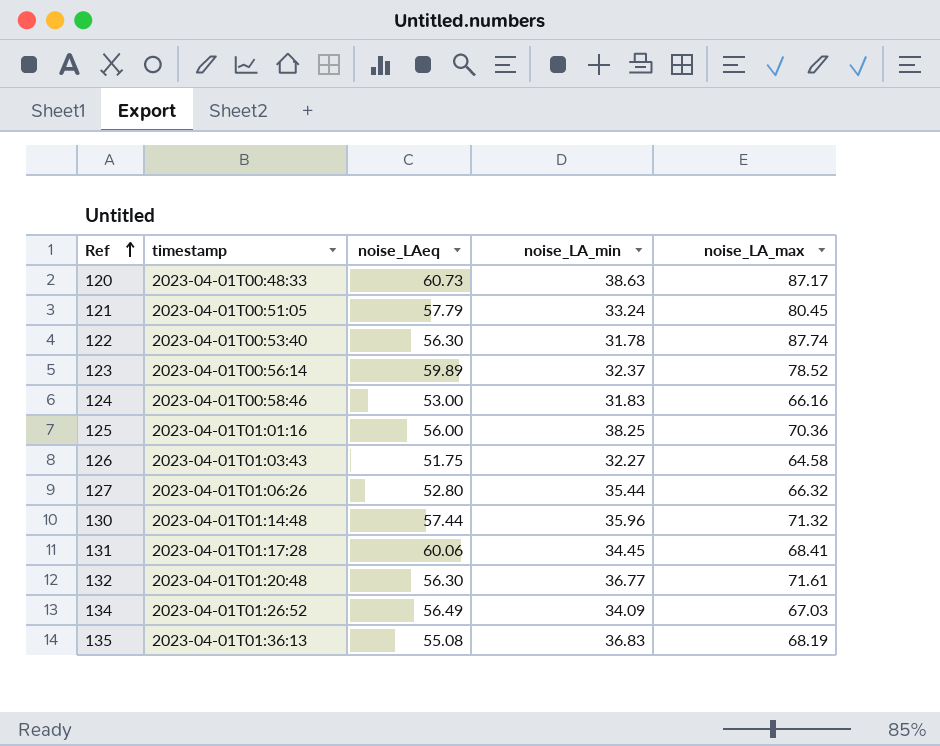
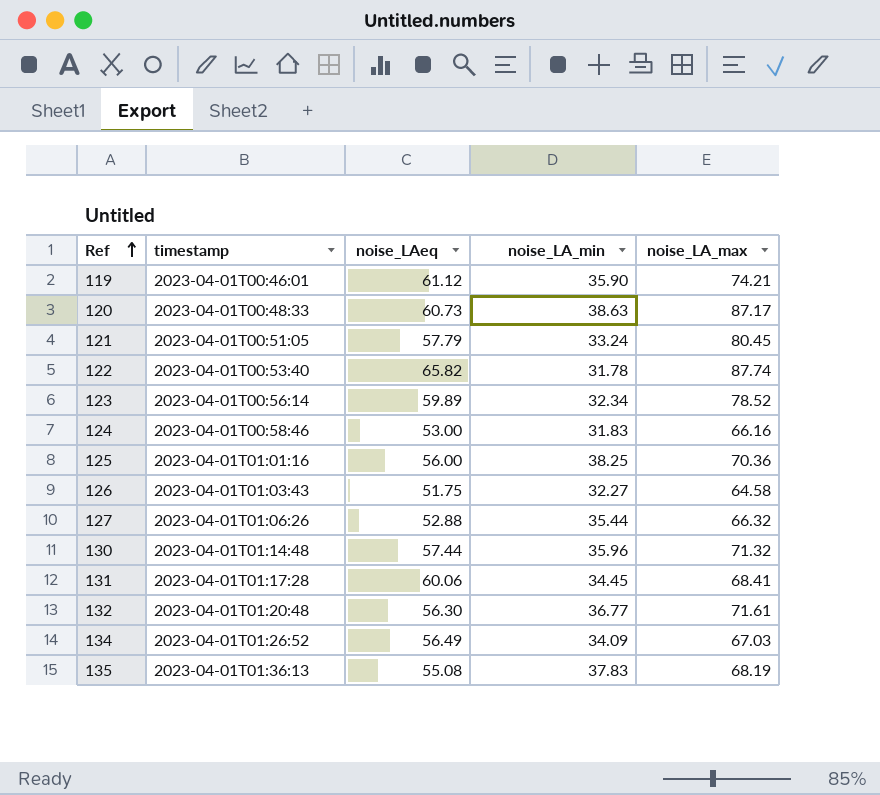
row 119: none -> 2023-04-01T00:46:01 | 61.12 | 35.90 | 74.21
122 | noise_LAeq: 56.30 -> 65.82
123 | noise_LA_min: 32.37 -> 32.34
127 | noise_LAeq: 52.80 -> 52.88
135 | noise_LA_min: 36.83 -> 37.83

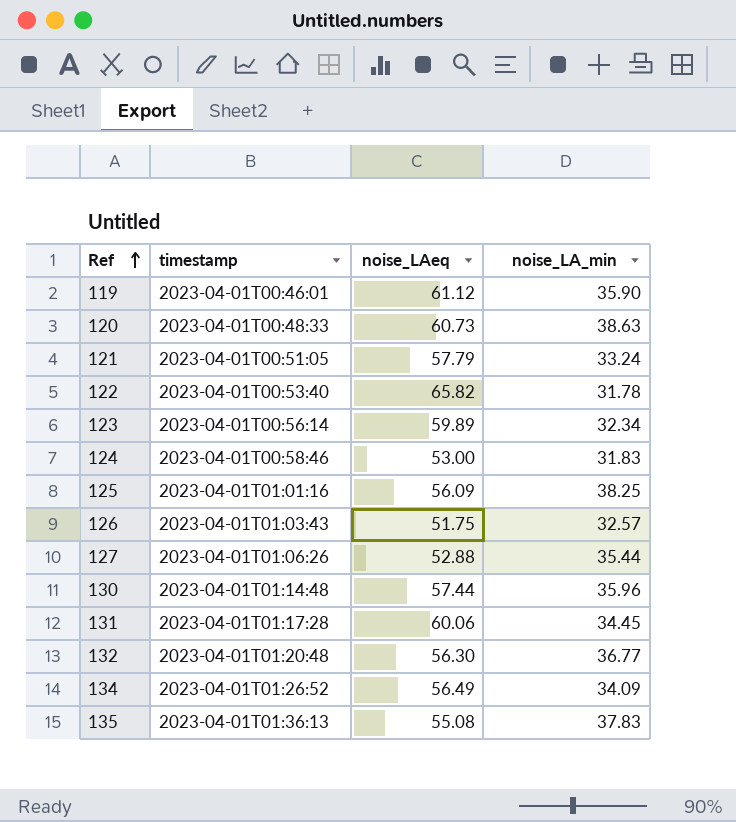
column noise_LA_max | position: 5 -> none
125 | noise_LAeq: 56.00 -> 56.09
126 | noise_LA_min: 32.27 -> 32.57

